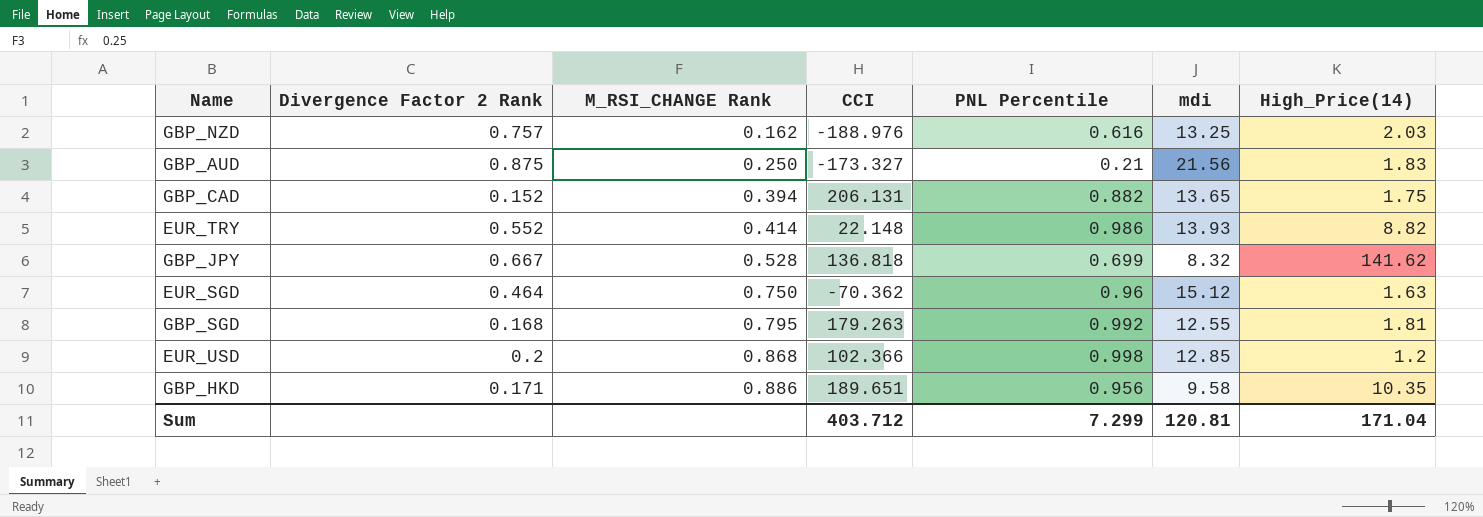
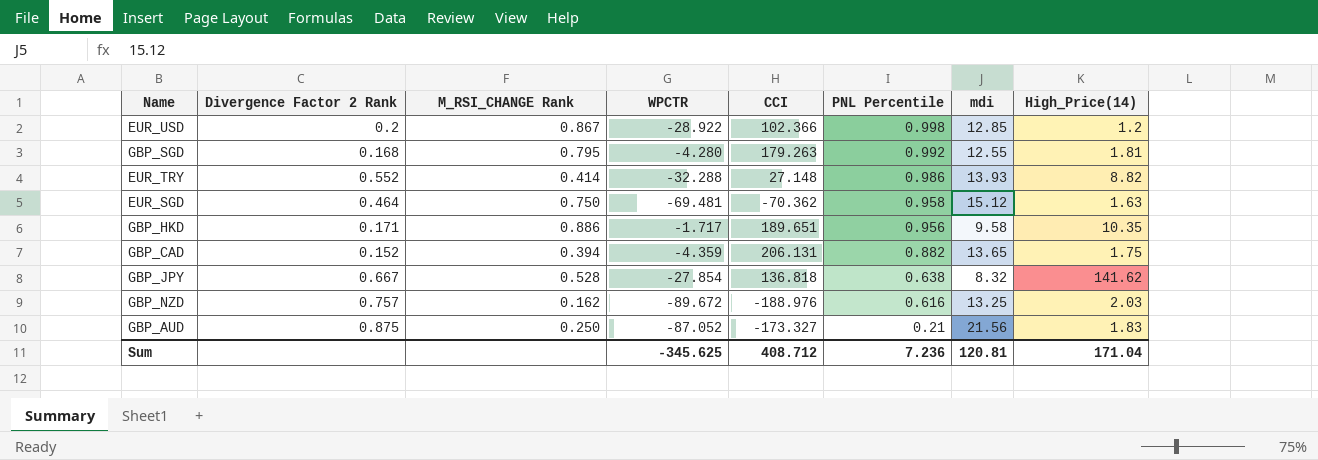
row order: M_RSI_CHANGE Rank ascending -> PNL Percentile descending
column WPCTR | position: none -> 4
EUR_USD | M_RSI_CHANGE Rank: 0.868 -> 0.867
EUR_TRY | CCI: 22.148 -> 27.148
EUR_SGD | PNL Percentile: 0.96 -> 0.958
GBP_JPY | PNL Percentile: 0.699 -> 0.638
Sum | CCI: 403.712 -> 408.712
Sum | PNL Percentile: 7.299 -> 7.236

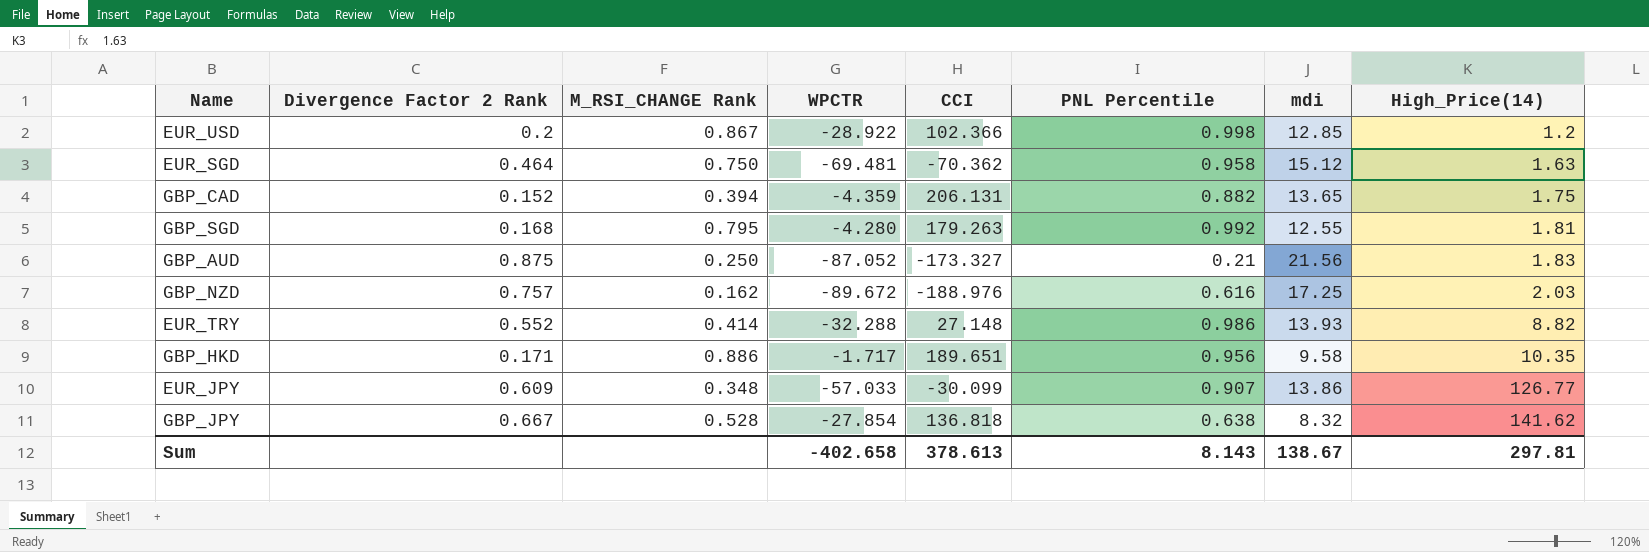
row order: PNL Percentile descending -> High_Price(14) ascending
GBP_NZD | mdi: 13.25 -> 17.25
row EUR_JPY: none -> 0.609 | 0.348 | -57.033 | -30.099 | 0.907 | 13.86 | 126.77
Sum | WPCTR: -345.625 -> -402.658
Sum | CCI: 408.712 -> 378.613
Sum | PNL Percentile: 7.236 -> 8.143
Sum | mdi: 120.81 -> 138.67
Sum | High_Price(14): 171.04 -> 297.81

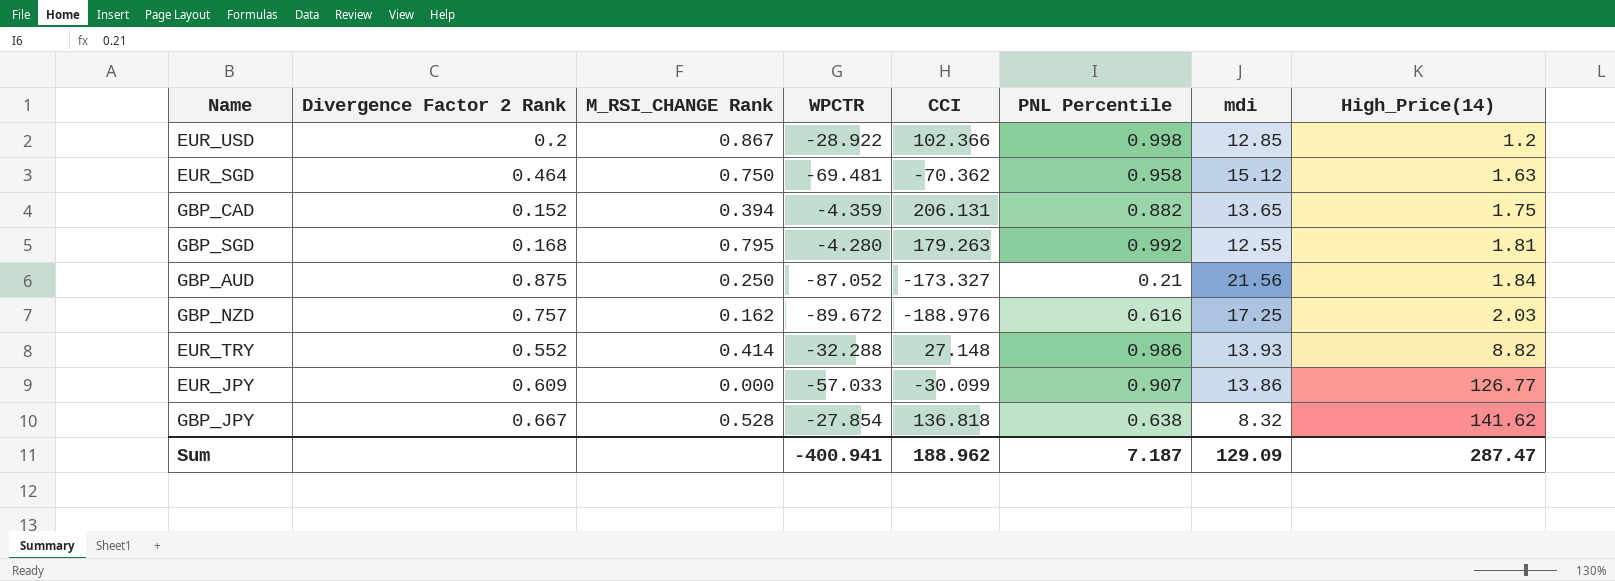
row GBP_HKD: 0.171 | 0.886 | -1.717 | 189.651 | 0.956 | 9.58 | 10.35 -> none
GBP_AUD | High_Price(14): 1.83 -> 1.84
EUR_JPY | M_RSI_CHANGE Rank: 0.348 -> 0.000
Sum | WPCTR: -402.658 -> -400.941
Sum | CCI: 378.613 -> 188.962
Sum | PNL Percentile: 8.143 -> 7.187
Sum | mdi: 138.67 -> 129.09
Sum | High_Price(14): 297.81 -> 287.47

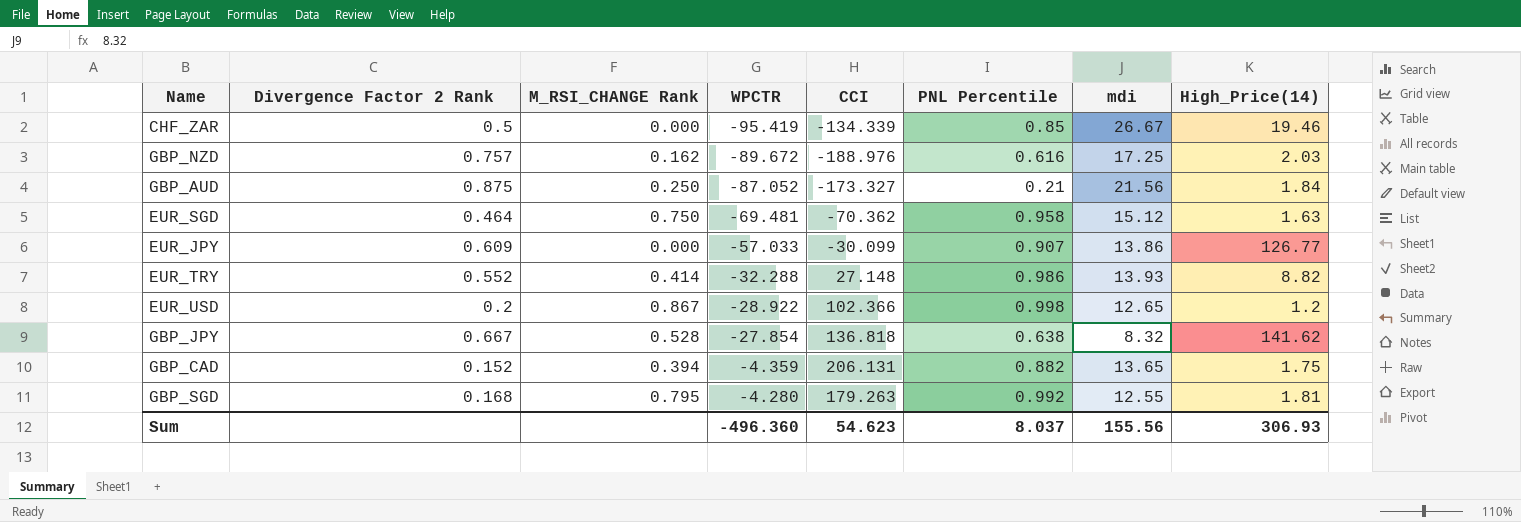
row order: High_Price(14) ascending -> WPCTR ascending
row CHF_ZAR: none -> 0.5 | 0.000 | -95.419 | -134.339 | 0.85 | 26.67 | 19.46
EUR_USD | mdi: 12.85 -> 12.65
Sum | WPCTR: -400.941 -> -496.360
Sum | CCI: 188.962 -> 54.623
Sum | PNL Percentile: 7.187 -> 8.037
Sum | mdi: 129.09 -> 155.56
Sum | High_Price(14): 287.47 -> 306.93

